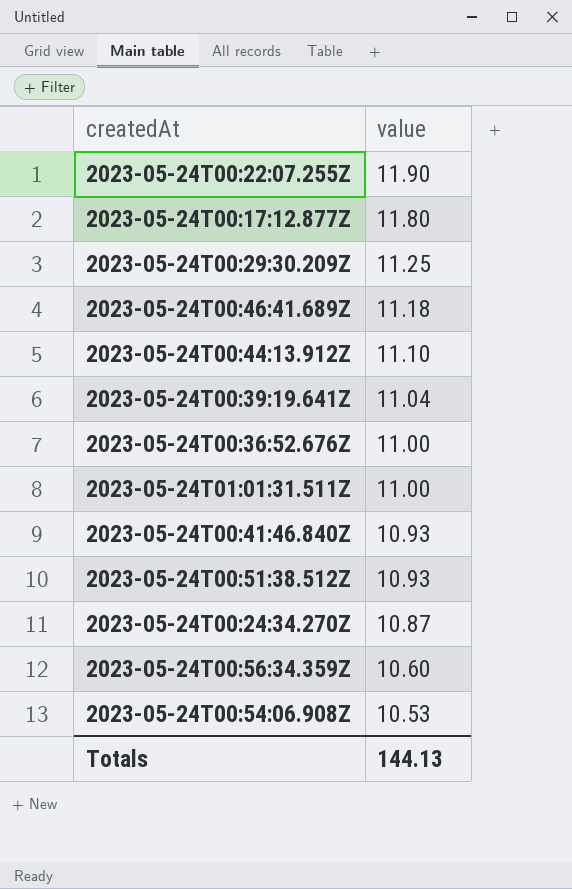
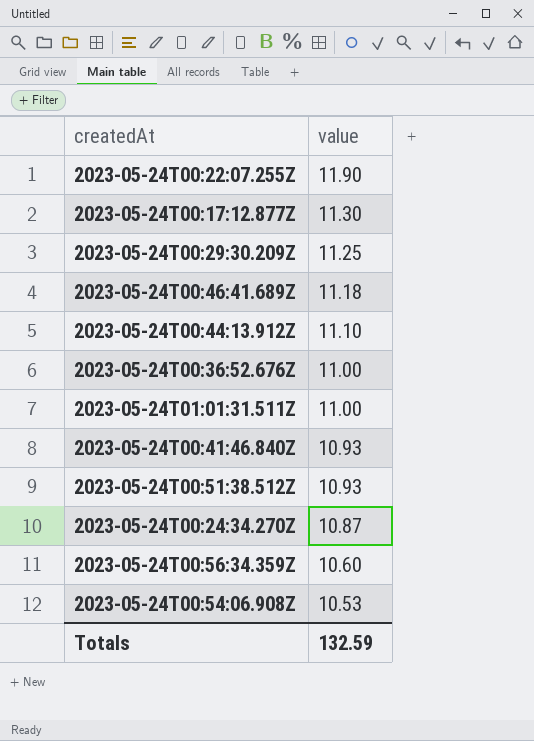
row 2023-05-24T00:39:19.641Z: 11.04 -> none
2023-05-24T00:17:12.877Z | value: 11.80 -> 11.30
Totals | value: 144.13 -> 132.59

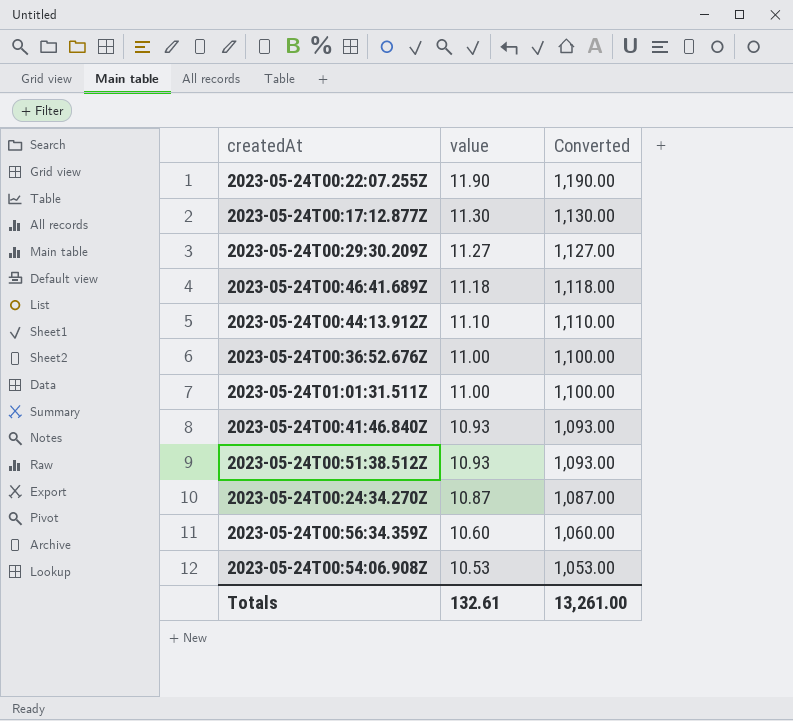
column Converted | formula: none -> [value] * 100
2023-05-24T00:29:30.209Z | value: 11.25 -> 11.27
Totals | value: 132.59 -> 132.61

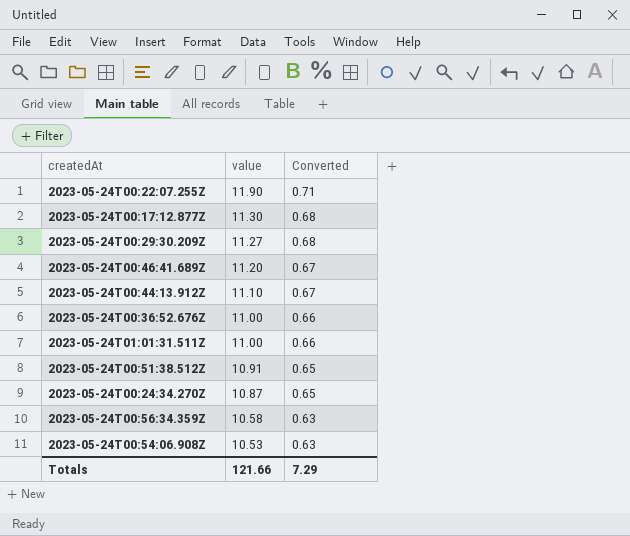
column Converted | formula: [value] * 100 -> [value] * 0.06
row 2023-05-24T00:41:46.840Z: 10.93 | 1,093.00 -> none
2023-05-24T00:46:41.689Z | value: 11.18 -> 11.20
2023-05-24T00:51:38.512Z | value: 10.93 -> 10.91
2023-05-24T00:56:34.359Z | value: 10.60 -> 10.58
Totals | value: 132.61 -> 121.66
Totals | Converted: 13,261.00 -> 7.29

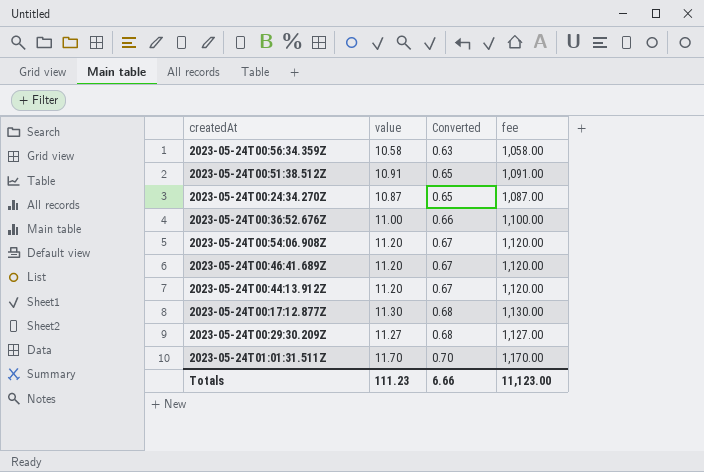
row order: value descending -> Converted ascending
column fee | formula: none -> [value] * 100
row 2023-05-24T00:22:07.255Z: 11.90 | 0.71 -> none
2023-05-24T00:54:06.908Z | value: 10.53 -> 11.20
2023-05-24T00:54:06.908Z | Converted: 0.63 -> 0.67
2023-05-24T00:44:13.912Z | value: 11.10 -> 11.20
2023-05-24T01:01:31.511Z | value: 11.00 -> 11.70
2023-05-24T01:01:31.511Z | Converted: 0.66 -> 0.70
Totals | value: 121.66 -> 111.23
Totals | Converted: 7.29 -> 6.66

